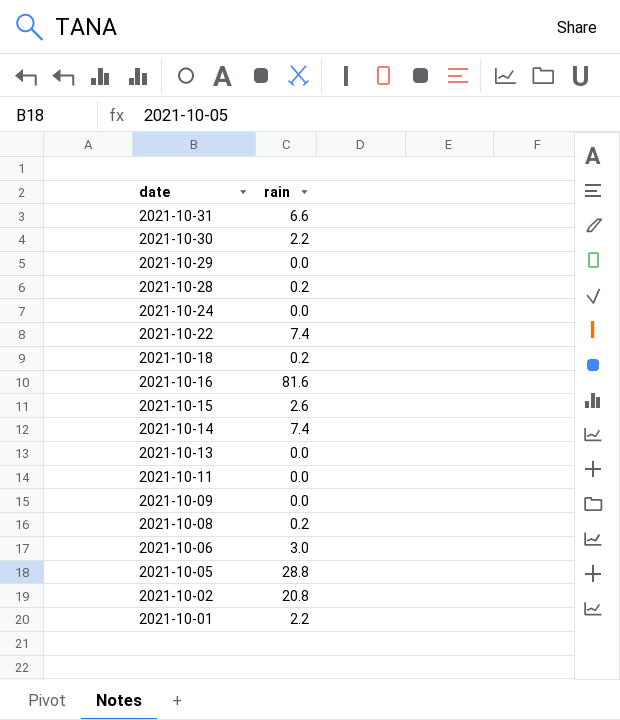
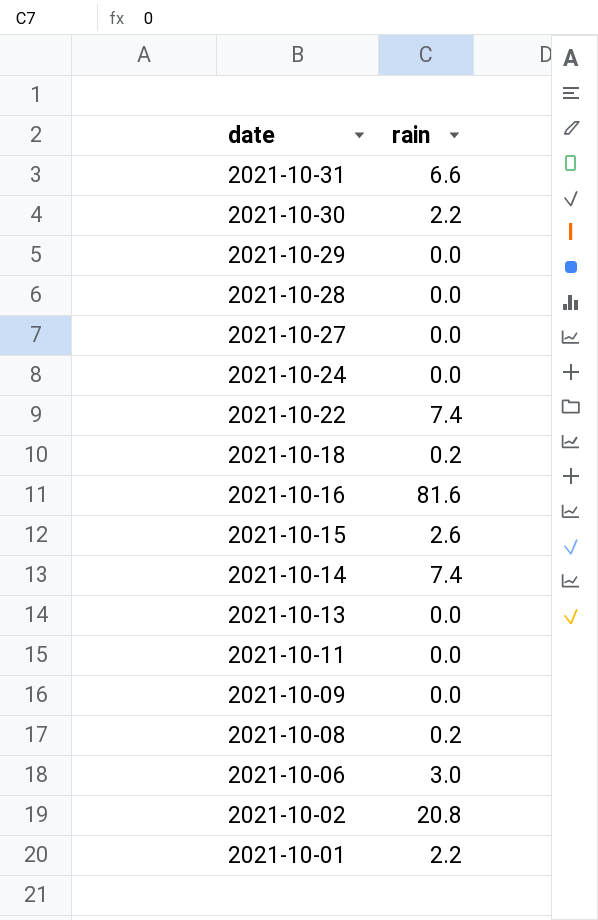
row 2021-10-05: 28.8 -> none
2021-10-28 | rain: 0.2 -> 0.0
row 2021-10-27: none -> 0.0

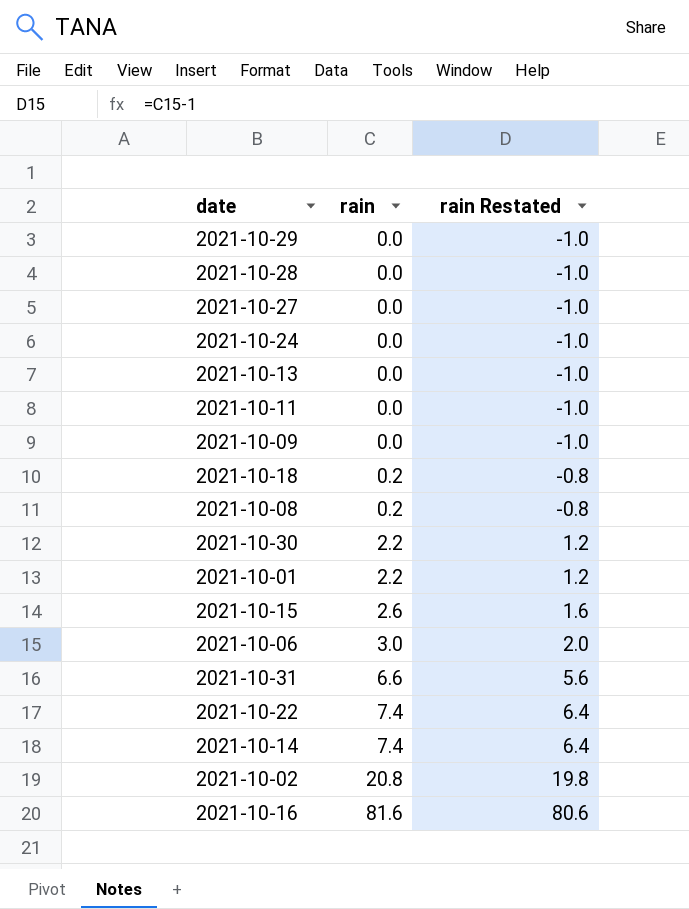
row order: date descending -> rain ascending
column rain Restated | formula: none -> [rain] - 1

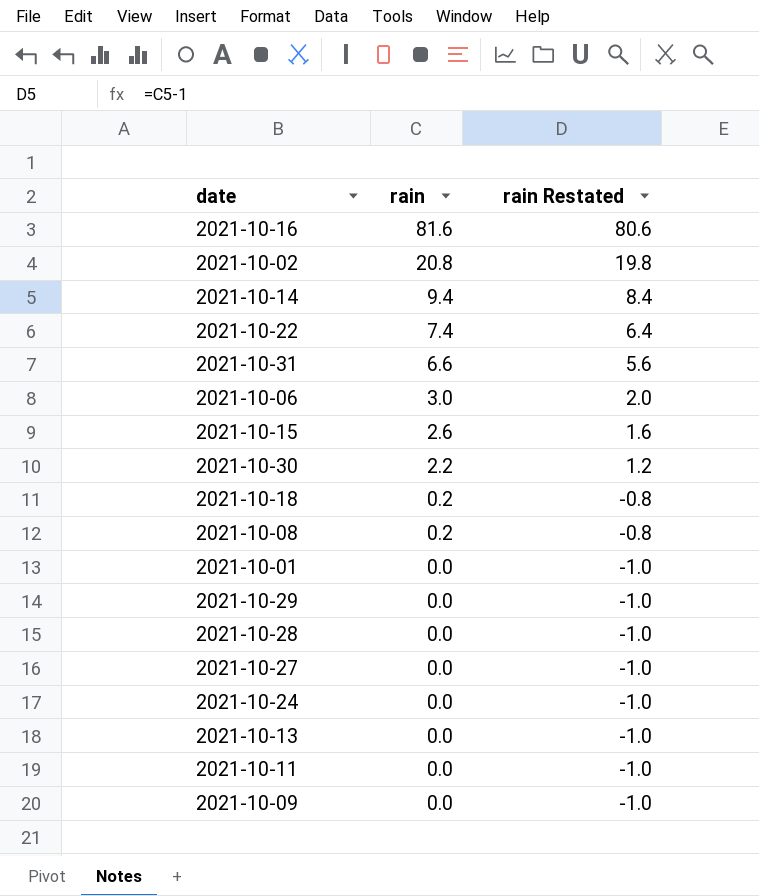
row order: rain ascending -> rain descending
2021-10-14 | rain: 7.4 -> 9.4
2021-10-14 | rain Restated: 6.4 -> 8.4
2021-10-01 | rain: 2.2 -> 0.0
2021-10-01 | rain Restated: 1.2 -> -1.0

